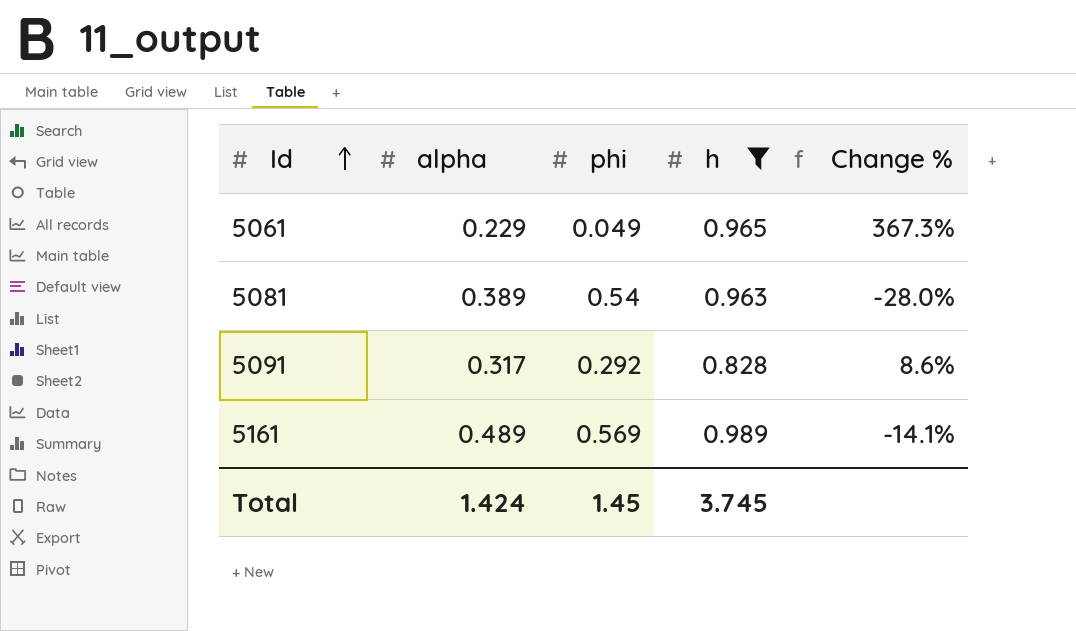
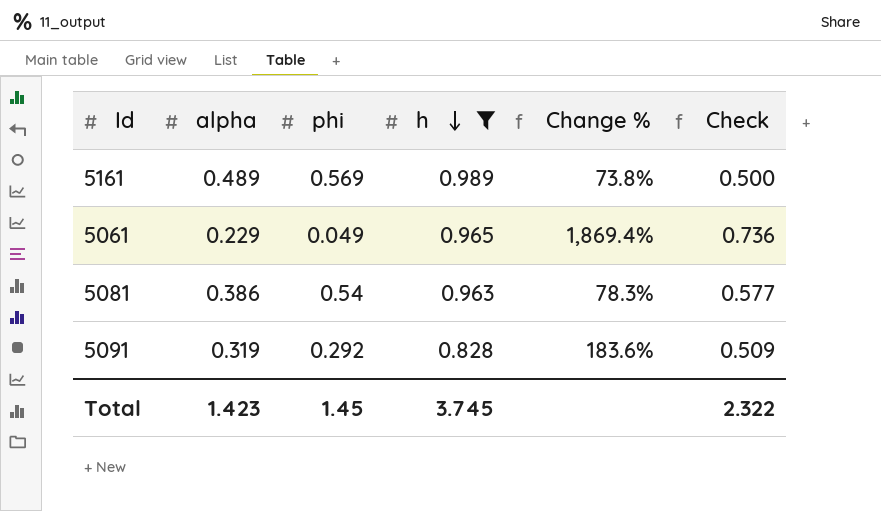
row order: Id ascending -> h descending
column Change % | formula: ([alpha] - [phi]) / [phi] -> ([h] - [phi]) / [phi]
column Check | formula: none -> [h] - [alpha]
5081 | alpha: 0.389 -> 0.386
5091 | alpha: 0.317 -> 0.319
Total | alpha: 1.424 -> 1.423

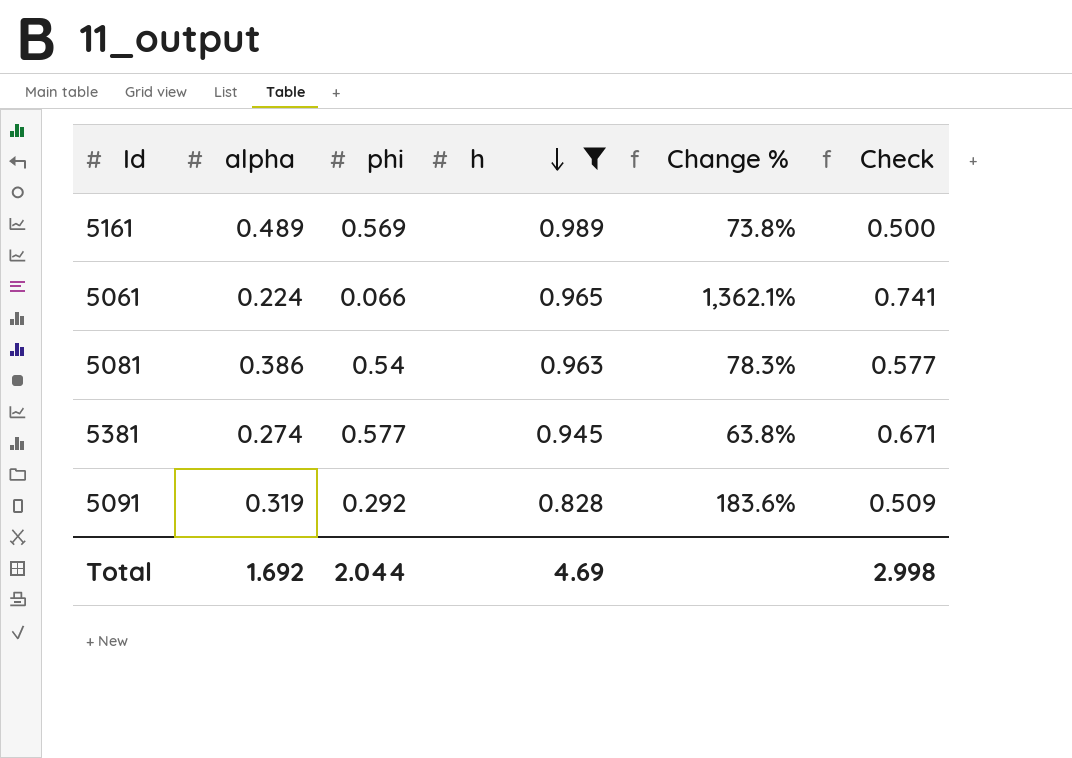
5061 | alpha: 0.229 -> 0.224
5061 | phi: 0.049 -> 0.066
5061 | Change %: 1,869.4% -> 1,362.1%
5061 | Check: 0.736 -> 0.741
row 5381: none -> 0.274 | 0.577 | 0.945 | 63.8% | 0.671
Total | alpha: 1.423 -> 1.692
Total | phi: 1.45 -> 2.044
Total | h: 3.745 -> 4.69
Total | Check: 2.322 -> 2.998

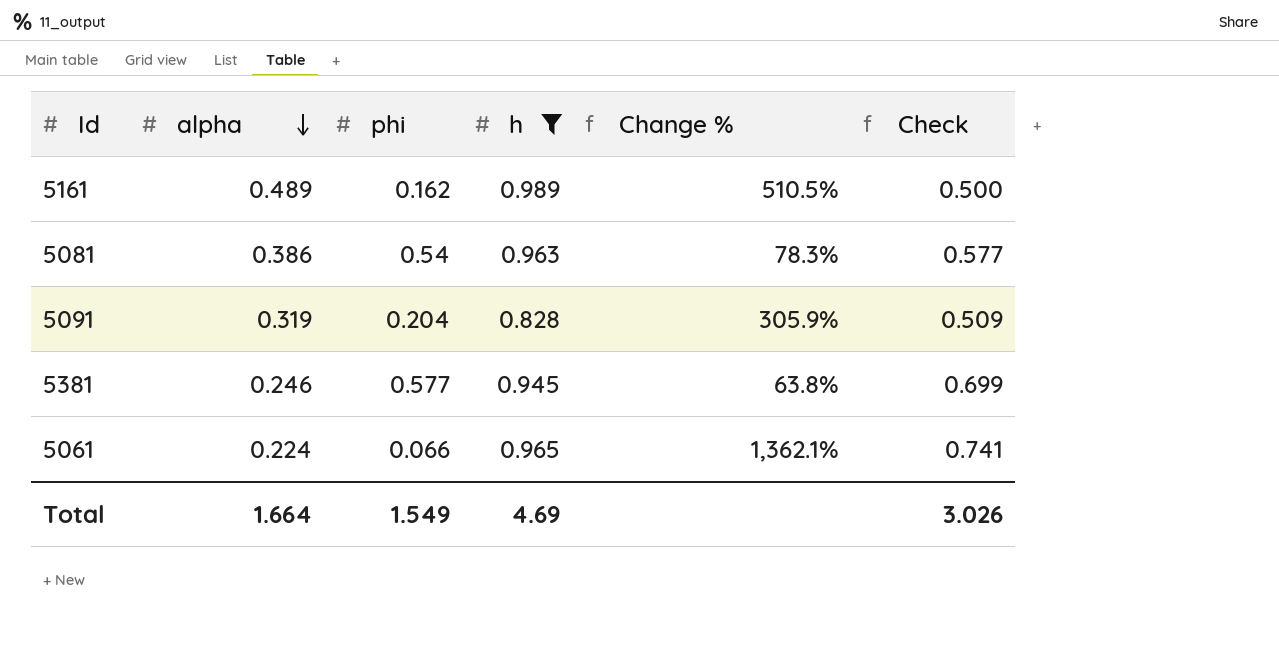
row order: h descending -> alpha descending
5161 | phi: 0.569 -> 0.162
5161 | Change %: 73.8% -> 510.5%
5091 | phi: 0.292 -> 0.204
5091 | Change %: 183.6% -> 305.9%
5381 | alpha: 0.274 -> 0.246
5381 | Check: 0.671 -> 0.699
Total | alpha: 1.692 -> 1.664
Total | phi: 2.044 -> 1.549
Total | Check: 2.998 -> 3.026

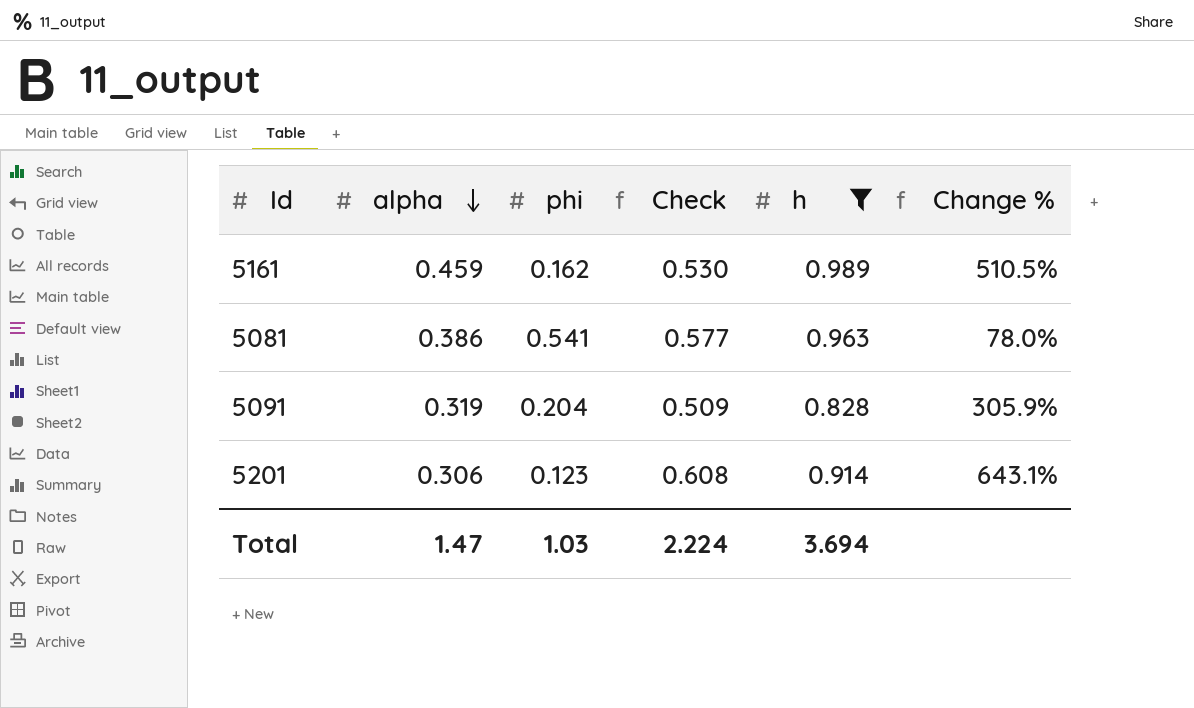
column Check | position: 6 -> 4
row 5381: 0.246 | 0.577 | 0.945 | 63.8% | 0.699 -> none
row 5061: 0.224 | 0.066 | 0.965 | 1,362.1% | 0.741 -> none
5161 | alpha: 0.489 -> 0.459
5161 | Check: 0.500 -> 0.530
5081 | phi: 0.54 -> 0.541
5081 | Change %: 78.3% -> 78.0%
row 5201: none -> 0.306 | 0.123 | 0.608 | 0.914 | 643.1%
Total | alpha: 1.664 -> 1.47
Total | phi: 1.549 -> 1.03
Total | Check: 3.026 -> 2.224
Total | h: 4.69 -> 3.694

